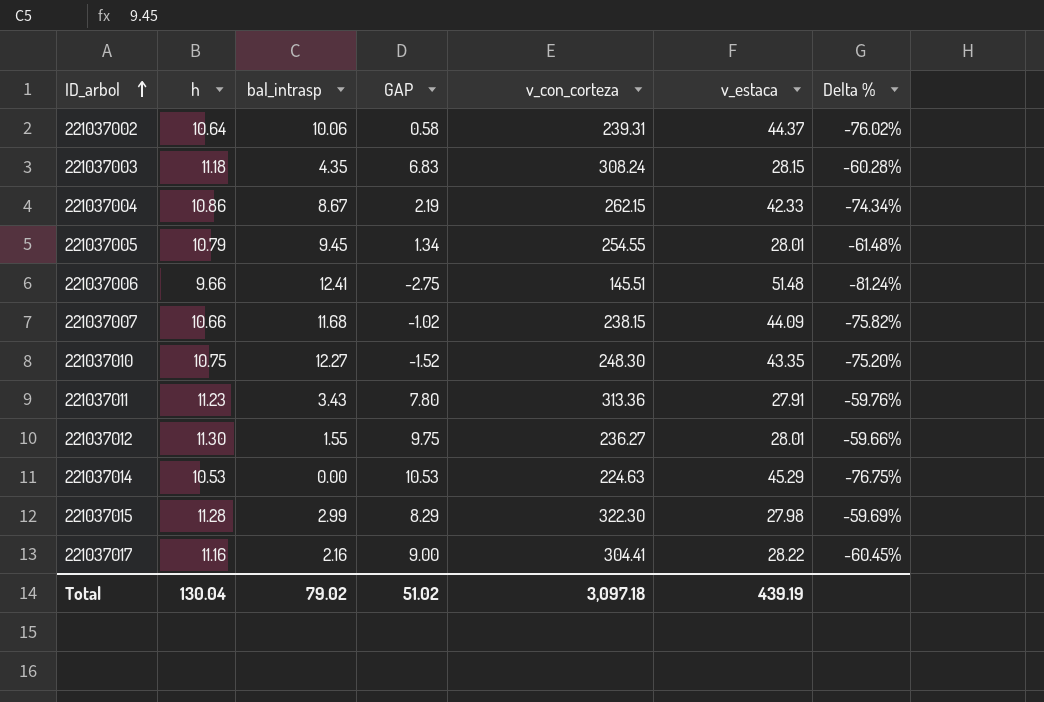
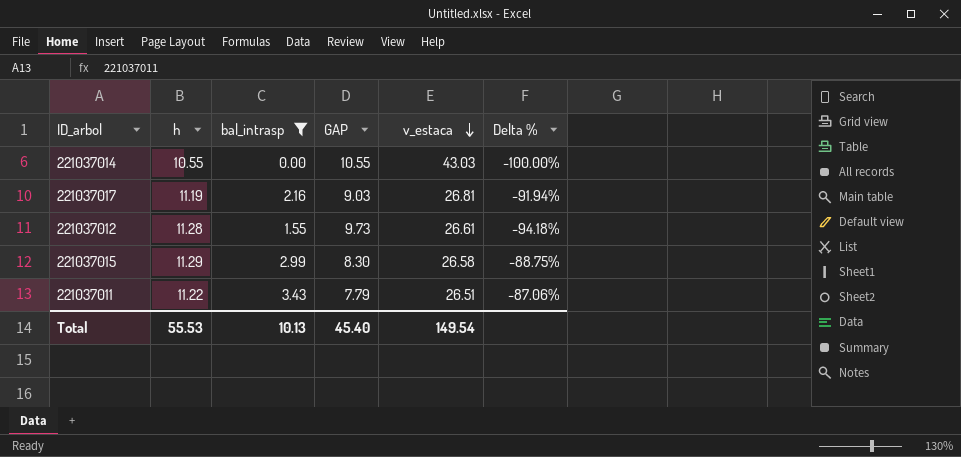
filter: none -> bal_intrasp <= 3.43
row order: ID_arbol ascending -> v_estaca descending
column v_con_corteza | position: 5 -> none
column Delta % | formula: ([h] - [v_estaca]) / [v_estaca] -> ([bal_intrasp] - [v_estaca]) / [v_estaca]
221037014 | h: 10.53 -> 10.55
221037014 | GAP: 10.53 -> 10.55
221037014 | v_estaca: 45.29 -> 43.03
221037017 | h: 11.16 -> 11.19
221037017 | GAP: 9.00 -> 9.03
221037017 | v_estaca: 28.22 -> 26.81
221037012 | h: 11.30 -> 11.28
221037012 | GAP: 9.75 -> 9.73
221037012 | v_estaca: 28.01 -> 26.61
221037015 | h: 11.28 -> 11.29
221037015 | GAP: 8.29 -> 8.30
221037015 | v_estaca: 27.98 -> 26.58
221037011 | h: 11.23 -> 11.22
221037011 | GAP: 7.80 -> 7.79
221037011 | v_estaca: 27.91 -> 26.51
Total | h: 130.04 -> 55.53
Total | bal_intrasp: 79.02 -> 10.13
Total | GAP: 51.02 -> 45.40
Total | v_estaca: 439.19 -> 149.54

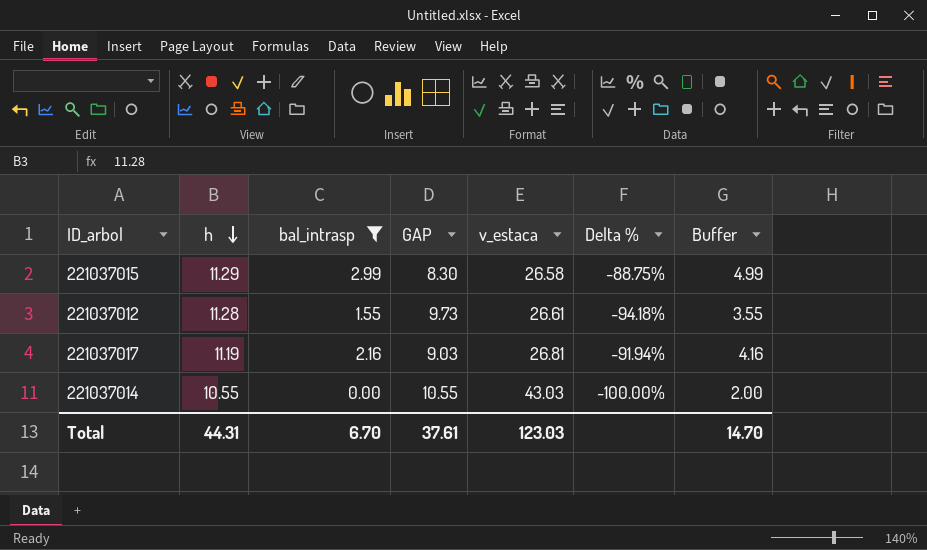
row order: v_estaca descending -> h descending
column Buffer | formula: none -> [bal_intrasp] + 2
row 221037011: 11.22 | 3.43 | 7.79 | 26.51 | -87.06% -> none
Total | h: 55.53 -> 44.31
Total | bal_intrasp: 10.13 -> 6.70
Total | GAP: 45.40 -> 37.61
Total | v_estaca: 149.54 -> 123.03

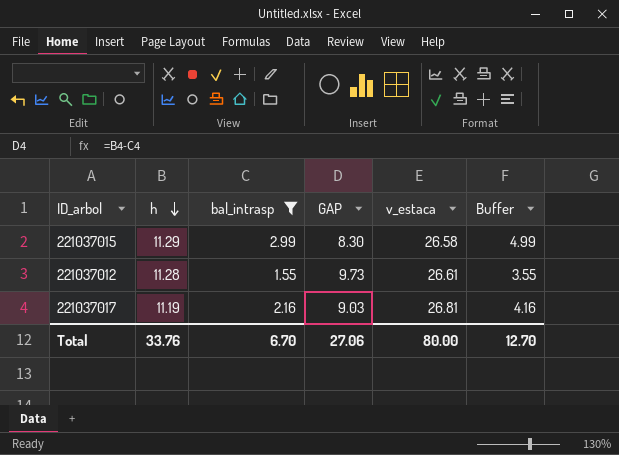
column Delta % | formula: ([bal_intrasp] - [v_estaca]) / [v_estaca] -> none
row 221037014: 10.55 | 0.00 | 10.55 | 43.03 | -100.00% | 2.00 -> none
Total | h: 44.31 -> 33.76
Total | GAP: 37.61 -> 27.06
Total | v_estaca: 123.03 -> 80.00
Total | Buffer: 14.70 -> 12.70

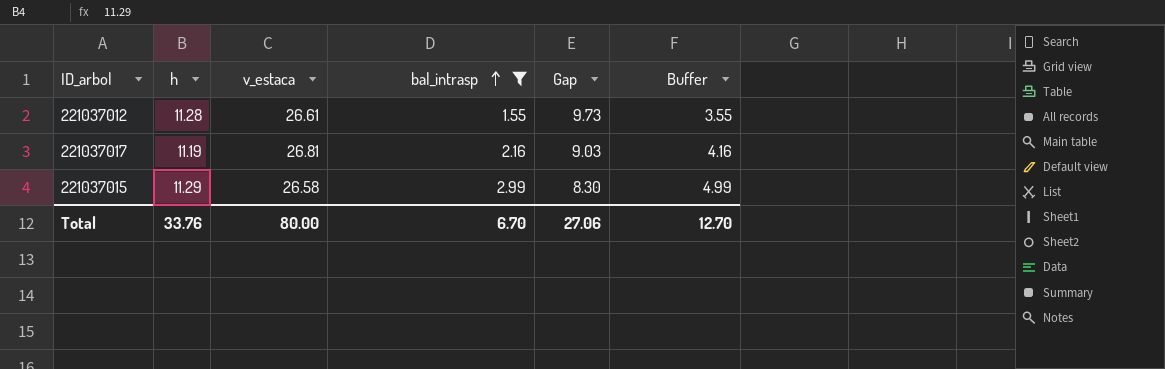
row order: h descending -> bal_intrasp ascending
column v_estaca | position: 5 -> 3
column name: GAP -> Gap

